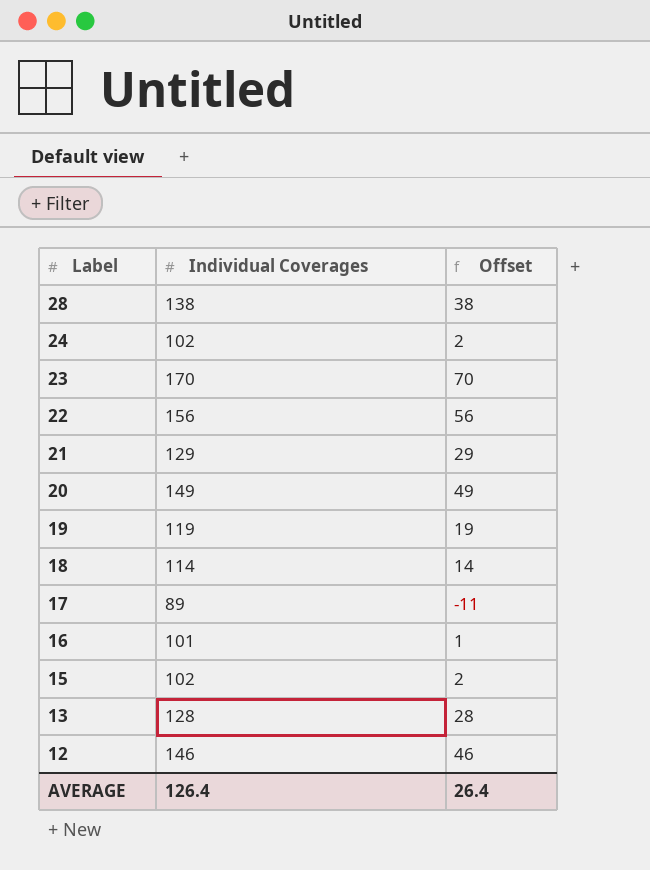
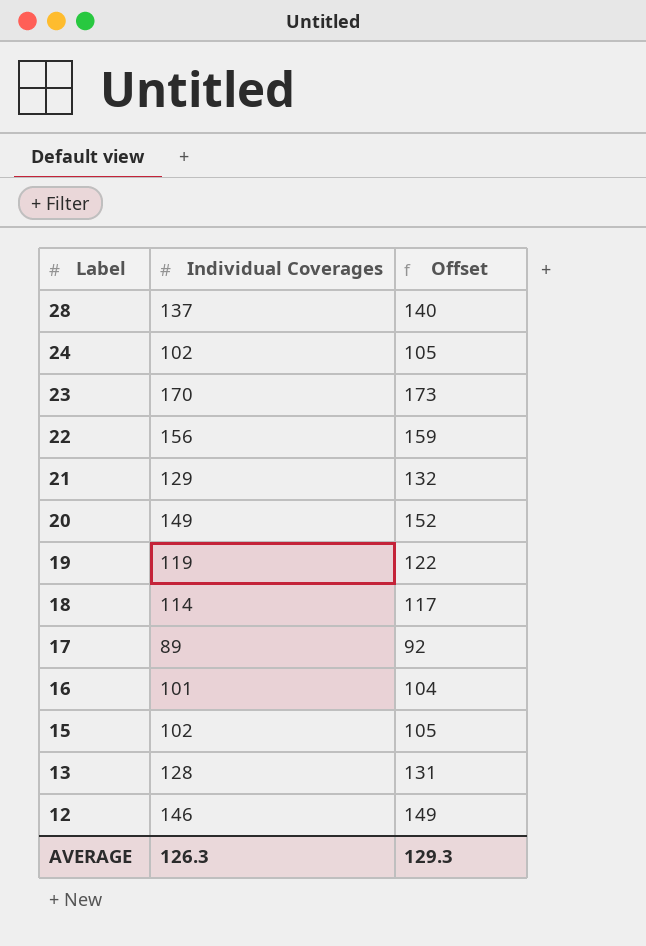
column Offset | formula: [Individual Coverages] - 100 -> [Individual Coverages] + 3
28 | Individual Coverages: 138 -> 137
AVERAGE | Individual Coverages: 126.4 -> 126.3
AVERAGE | Offset: 26.4 -> 129.3

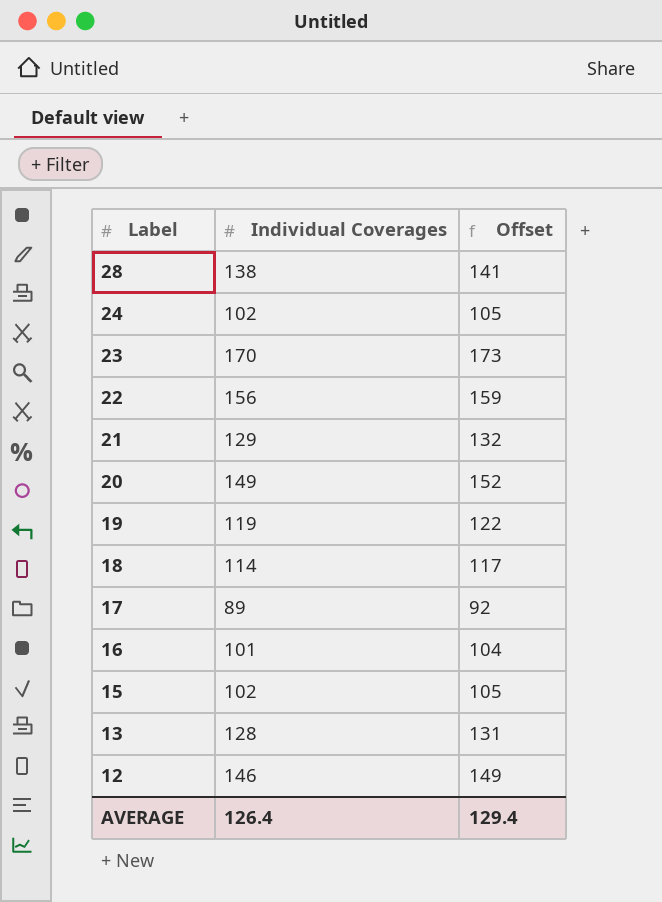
28 | Individual Coverages: 137 -> 138
28 | Offset: 140 -> 141
AVERAGE | Individual Coverages: 126.3 -> 126.4
AVERAGE | Offset: 129.3 -> 129.4

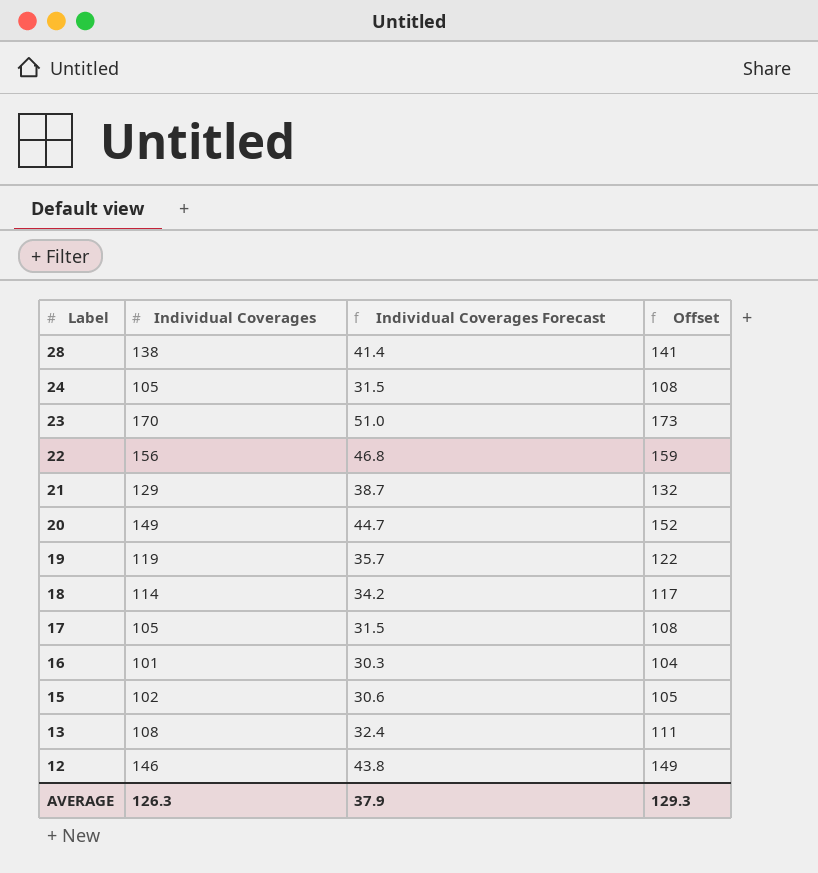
column Individual Coverages Forecast | formula: none -> [Individual Coverages] * 0.3
24 | Individual Coverages: 102 -> 105
24 | Offset: 105 -> 108
17 | Individual Coverages: 89 -> 105
17 | Offset: 92 -> 108
13 | Individual Coverages: 128 -> 108
13 | Offset: 131 -> 111
AVERAGE | Individual Coverages: 126.4 -> 126.3
AVERAGE | Offset: 129.4 -> 129.3

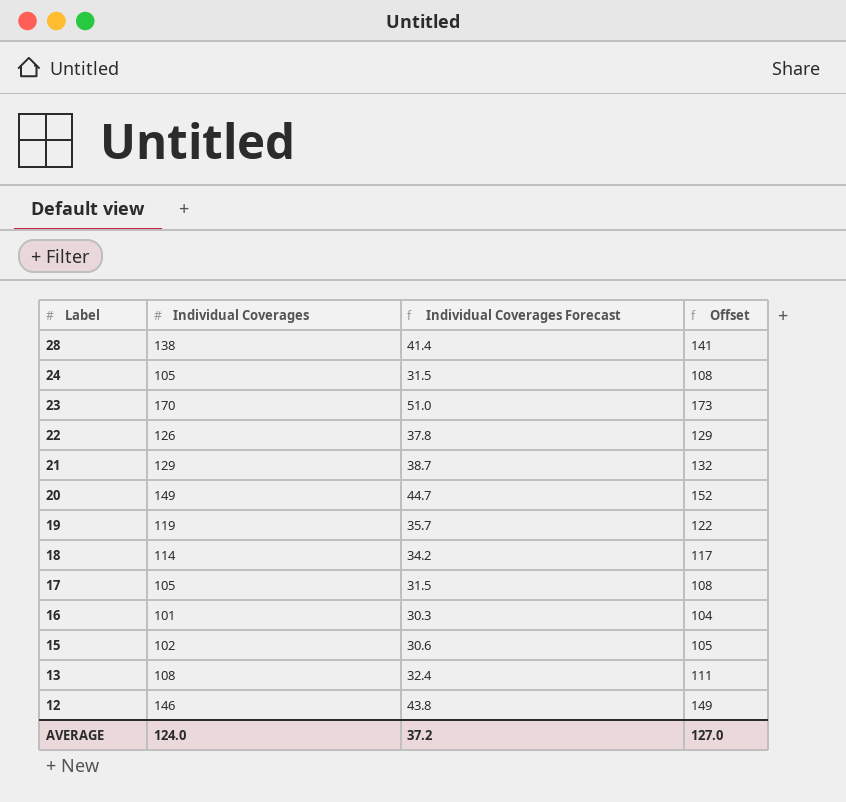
22 | Individual Coverages: 156 -> 126
22 | Individual Coverages Forecast: 46.8 -> 37.8
22 | Offset: 159 -> 129
AVERAGE | Individual Coverages: 126.3 -> 124.0
AVERAGE | Individual Coverages Forecast: 37.9 -> 37.2
AVERAGE | Offset: 129.3 -> 127.0

